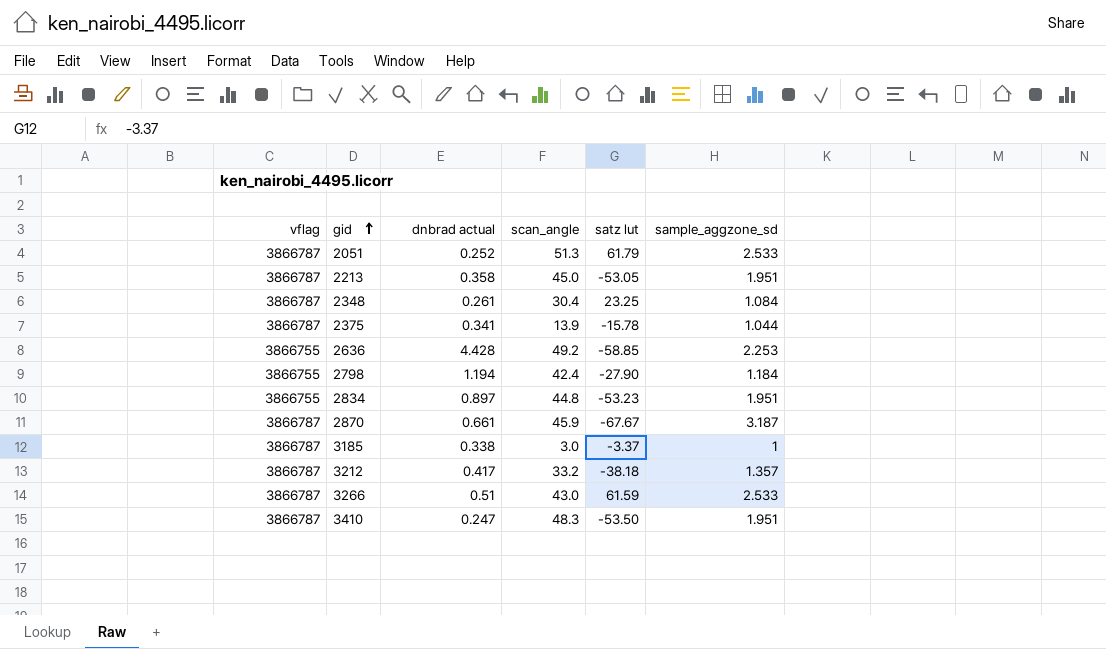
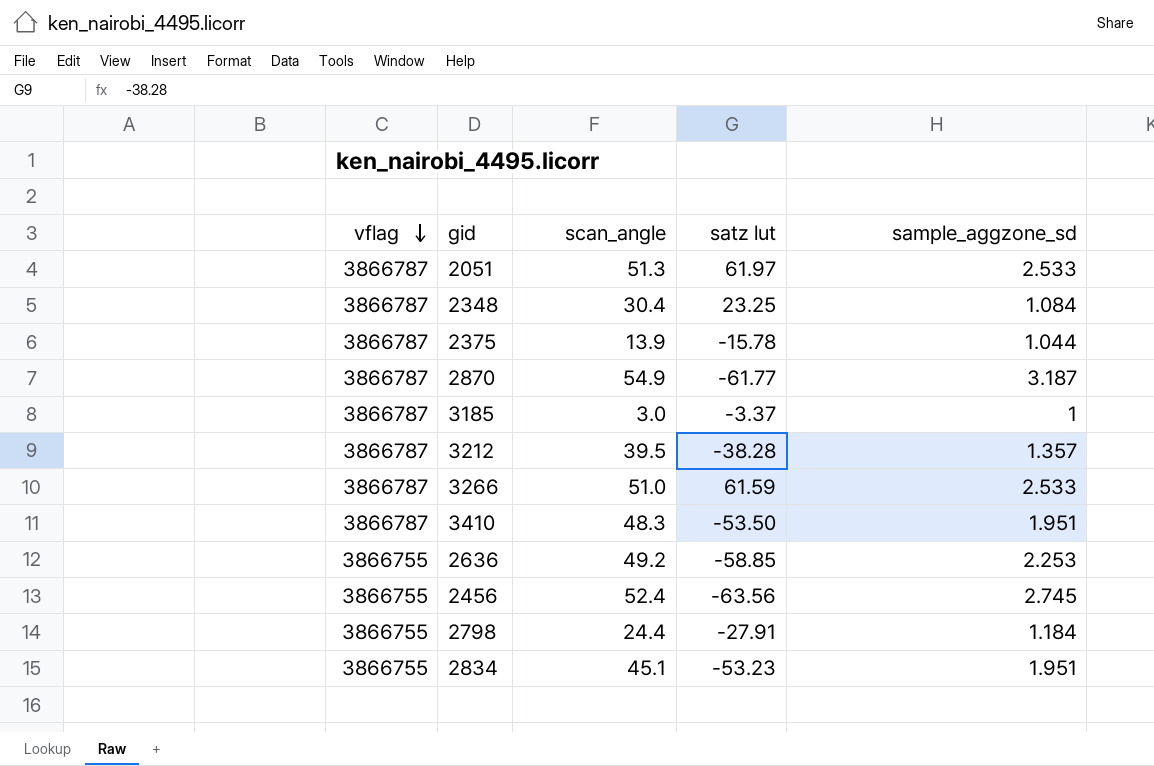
row order: gid ascending -> vflag descending
column dnbrad actual | position: 3 -> none
row 2213: 3866787 | 0.358 | 45.0 | -53.05 | 1.951 -> none
2051 | satz lut: 61.79 -> 61.97
2870 | scan_angle: 45.9 -> 54.9
2870 | satz lut: -67.67 -> -61.77
3212 | scan_angle: 33.2 -> 39.5
3212 | satz lut: -38.18 -> -38.28
3266 | scan_angle: 43.0 -> 51.0
row 2456: none -> 3866755 | 52.4 | -63.56 | 2.745
2798 | scan_angle: 42.4 -> 24.4
2798 | satz lut: -27.90 -> -27.91
2834 | scan_angle: 44.8 -> 45.1

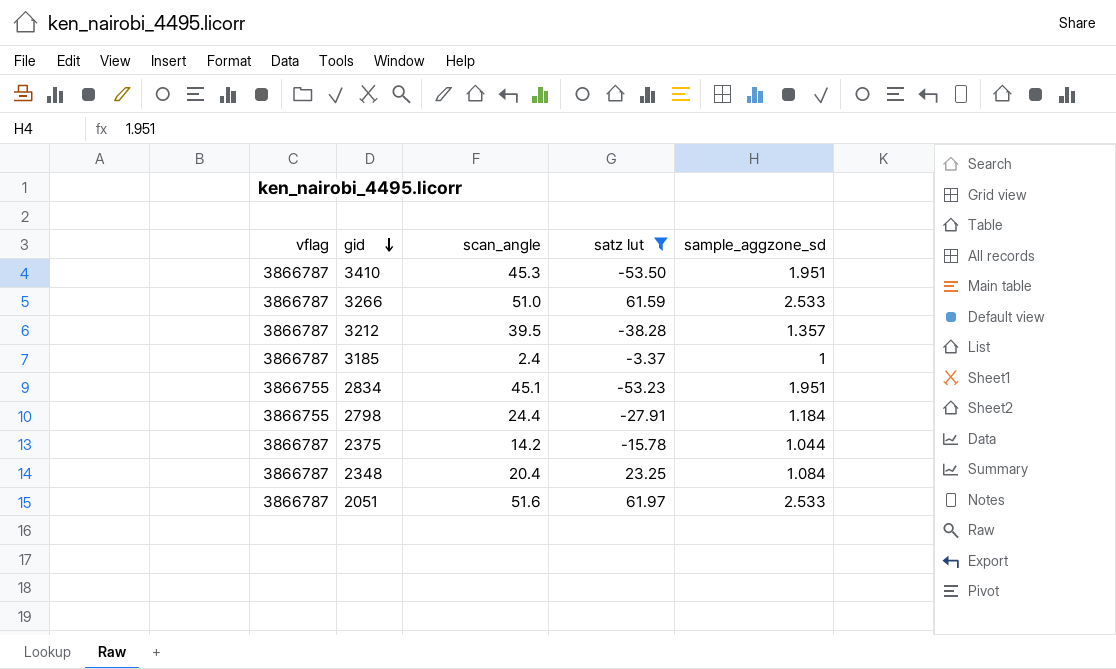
filter: none -> satz lut >= -53.50
row order: vflag descending -> gid descending
3410 | scan_angle: 48.3 -> 45.3
3185 | scan_angle: 3.0 -> 2.4
2375 | scan_angle: 13.9 -> 14.2
2348 | scan_angle: 30.4 -> 20.4
2051 | scan_angle: 51.3 -> 51.6

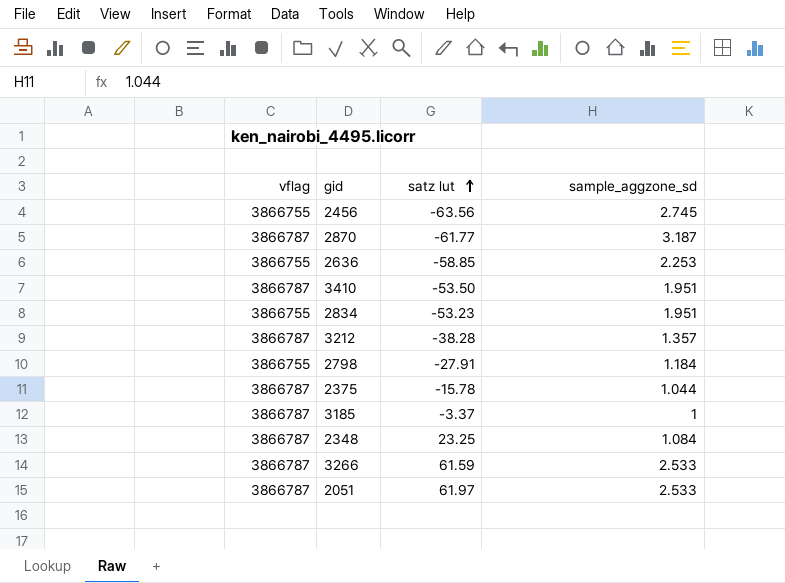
filter: satz lut >= -53.50 -> none
row order: gid descending -> satz lut ascending
column scan_angle | position: 3 -> none

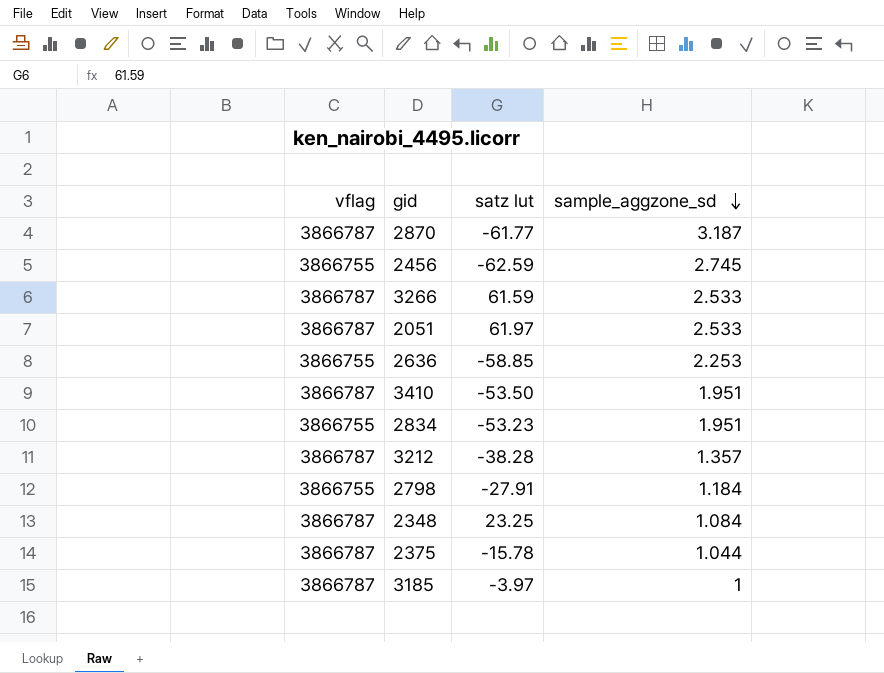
row order: satz lut ascending -> sample_aggzone_sd descending
2456 | satz lut: -63.56 -> -62.59
3185 | satz lut: -3.37 -> -3.97

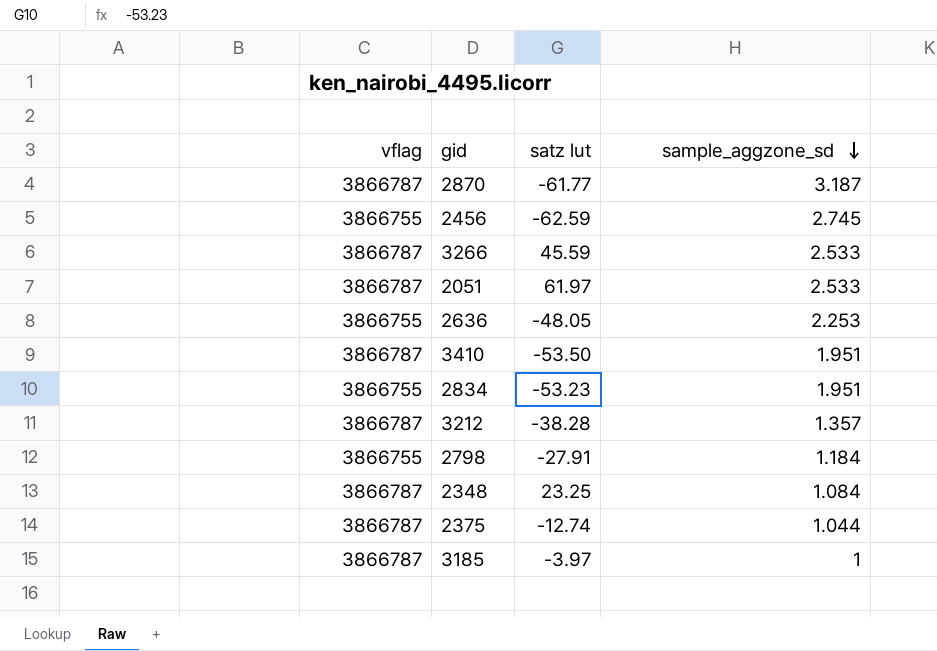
3266 | satz lut: 61.59 -> 45.59
2636 | satz lut: -58.85 -> -48.05
2375 | satz lut: -15.78 -> -12.74

